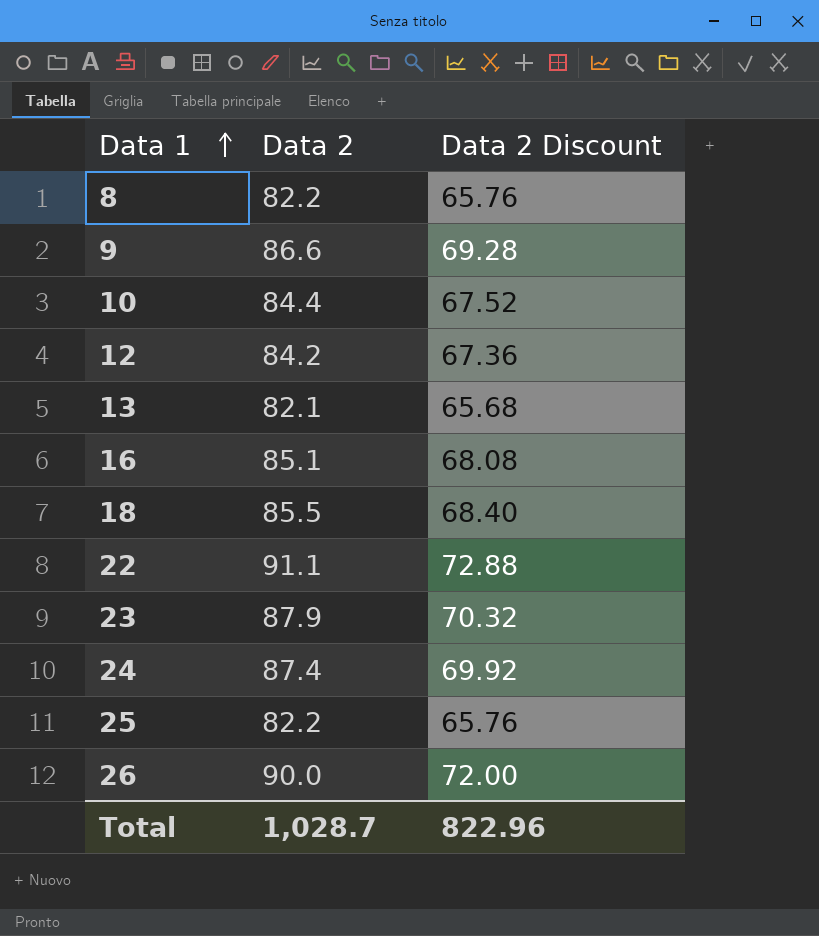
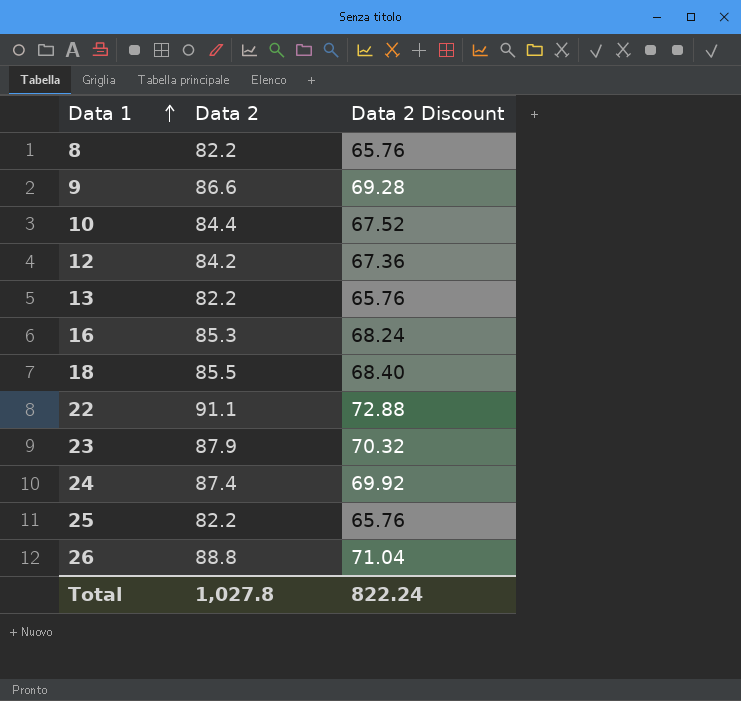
13 | Data 2: 82.1 -> 82.2
13 | Data 2 Discount: 65.68 -> 65.76
16 | Data 2: 85.1 -> 85.3
16 | Data 2 Discount: 68.08 -> 68.24
26 | Data 2: 90.0 -> 88.8
26 | Data 2 Discount: 72.00 -> 71.04
Total | Data 2: 1,028.7 -> 1,027.8
Total | Data 2 Discount: 822.96 -> 822.24

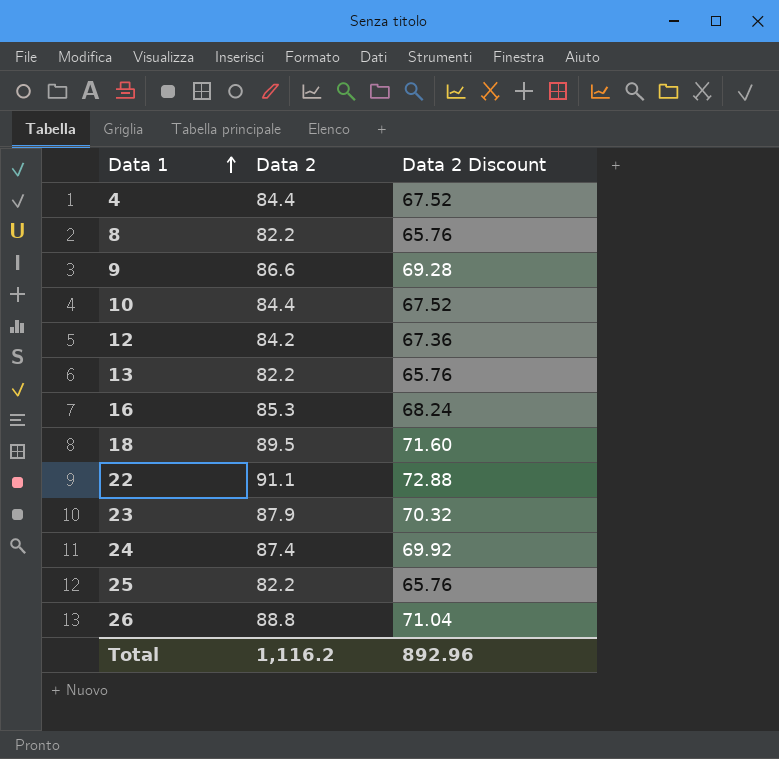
row 4: none -> 84.4 | 67.52
18 | Data 2: 85.5 -> 89.5
18 | Data 2 Discount: 68.40 -> 71.60
Total | Data 2: 1,027.8 -> 1,116.2
Total | Data 2 Discount: 822.24 -> 892.96

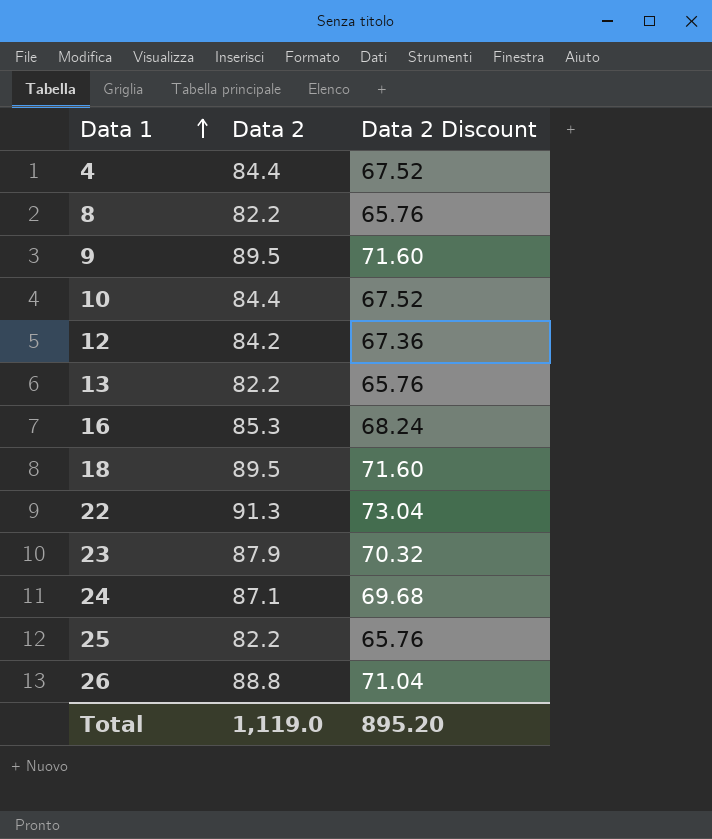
9 | Data 2: 86.6 -> 89.5
9 | Data 2 Discount: 69.28 -> 71.60
22 | Data 2: 91.1 -> 91.3
22 | Data 2 Discount: 72.88 -> 73.04
24 | Data 2: 87.4 -> 87.1
24 | Data 2 Discount: 69.92 -> 69.68
Total | Data 2: 1,116.2 -> 1,119.0
Total | Data 2 Discount: 892.96 -> 895.20

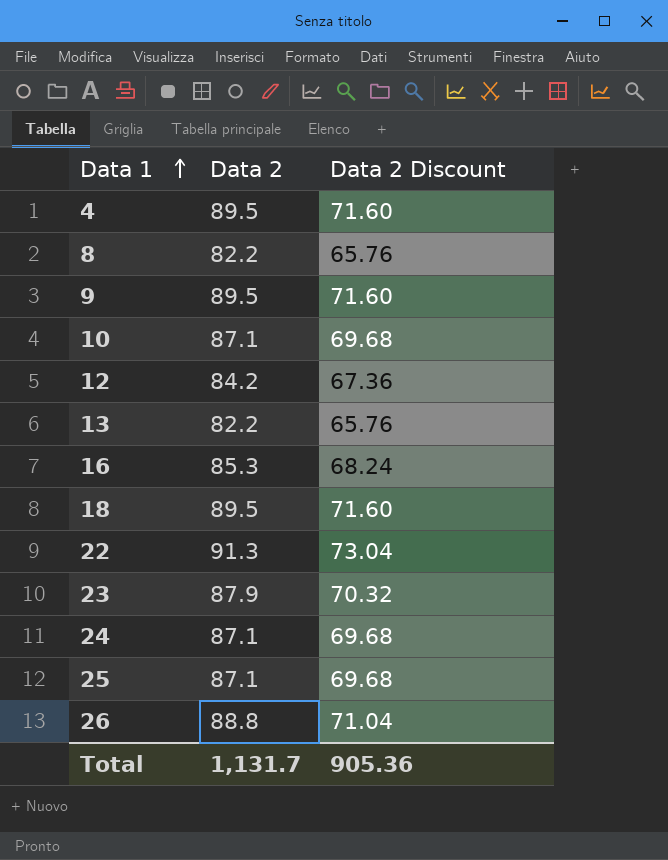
4 | Data 2: 84.4 -> 89.5
4 | Data 2 Discount: 67.52 -> 71.60
10 | Data 2: 84.4 -> 87.1
10 | Data 2 Discount: 67.52 -> 69.68
25 | Data 2: 82.2 -> 87.1
25 | Data 2 Discount: 65.76 -> 69.68
Total | Data 2: 1,119.0 -> 1,131.7
Total | Data 2 Discount: 895.20 -> 905.36

